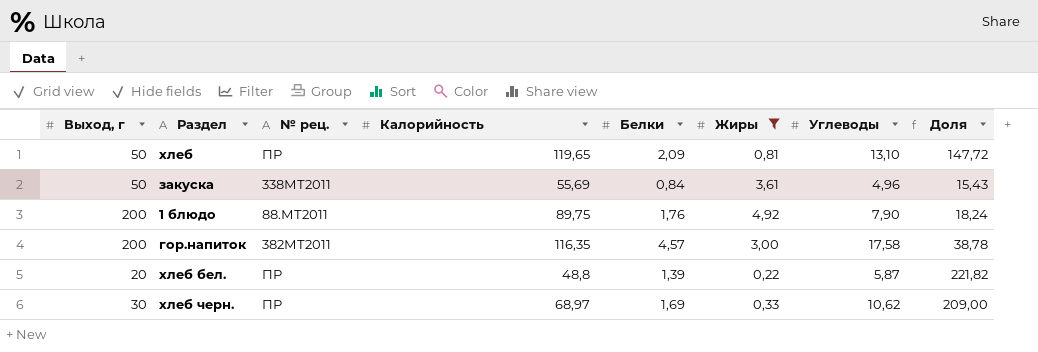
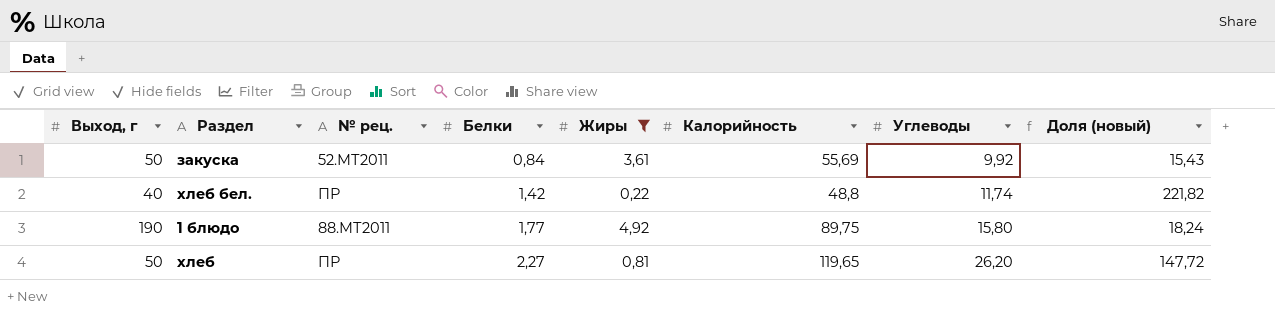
row order: none -> Белки ascending
column Калорийность | position: 4 -> 6
column name: Доля -> Доля (новый)
row гор.напиток: 200 | 382МТ2011 | 116,35 | 4,57 | 3,00 | 17,58 | 38,78 -> none
row хлеб черн.: 30 | ПР | 68,97 | 1,69 | 0,33 | 10,62 | 209,00 -> none
закуска | № рец.: 338МТ2011 -> 52.МТ2011
закуска | Углеводы: 4,96 -> 9,92
хлеб бел. | Выход, г: 20 -> 40
хлеб бел. | Белки: 1,39 -> 1,42
хлеб бел. | Углеводы: 5,87 -> 11,74
1 блюдо | Выход, г: 200 -> 190
1 блюдо | Белки: 1,76 -> 1,77
1 блюдо | Углеводы: 7,90 -> 15,80
хлеб | Белки: 2,09 -> 2,27
хлеб | Углеводы: 13,10 -> 26,20

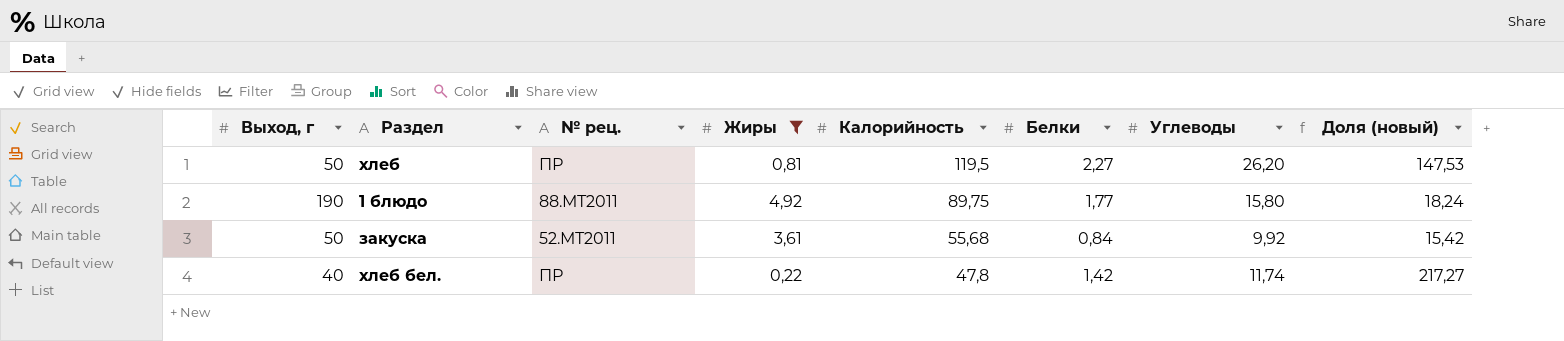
row order: Белки ascending -> Калорийность descending
column Белки | position: 4 -> 6
хлеб | Калорийность: 119,65 -> 119,5
хлеб | Доля (новый): 147,72 -> 147,53
закуска | Калорийность: 55,69 -> 55,68
закуска | Доля (новый): 15,43 -> 15,42
хлеб бел. | Калорийность: 48,8 -> 47,8
хлеб бел. | Доля (новый): 221,82 -> 217,27

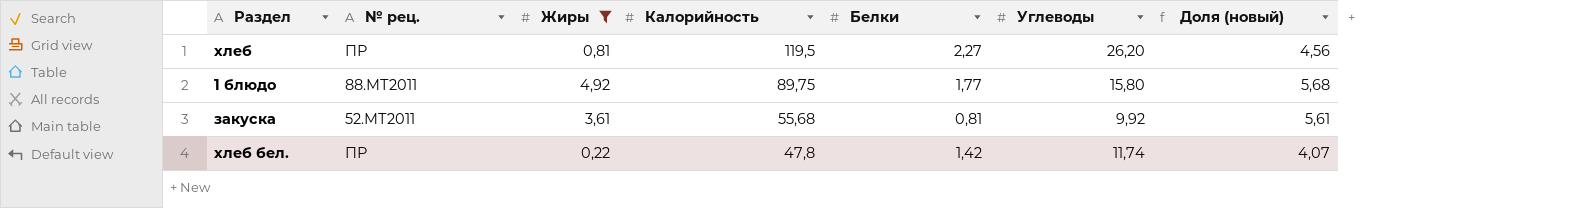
column Выход, г | position: 1 -> none
column Доля (новый) | formula: [Калорийность] / [Жиры] -> [Калорийность] / [Углеводы]
закуска | Белки: 0,84 -> 0,81

